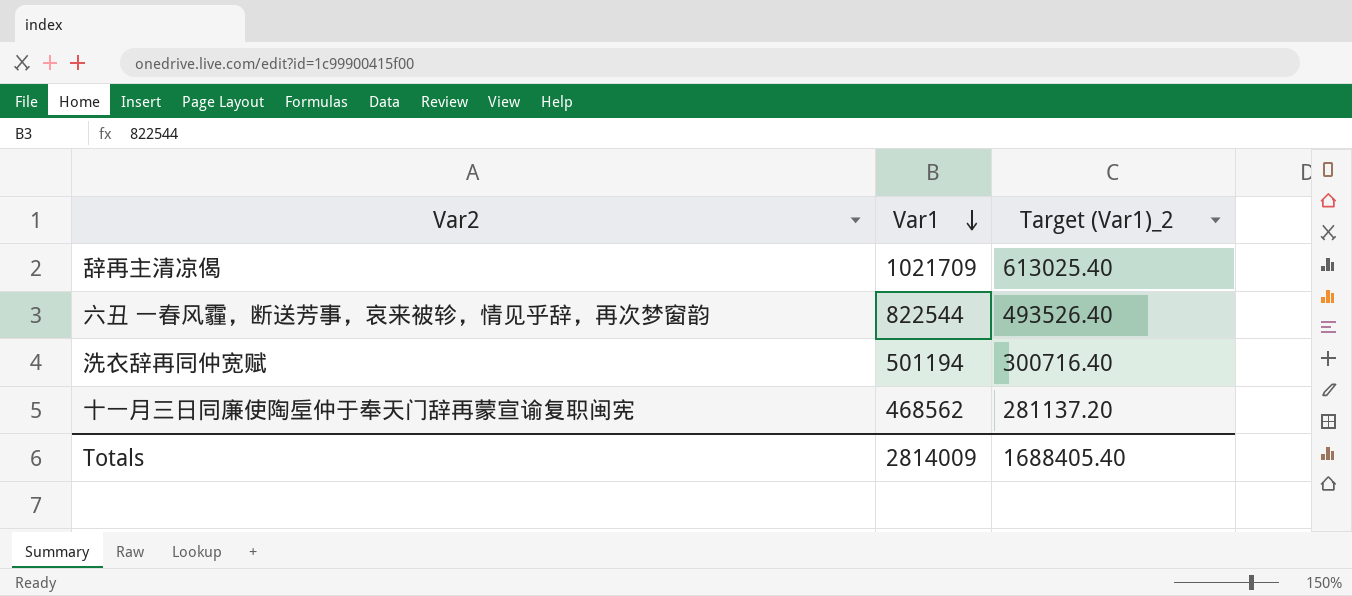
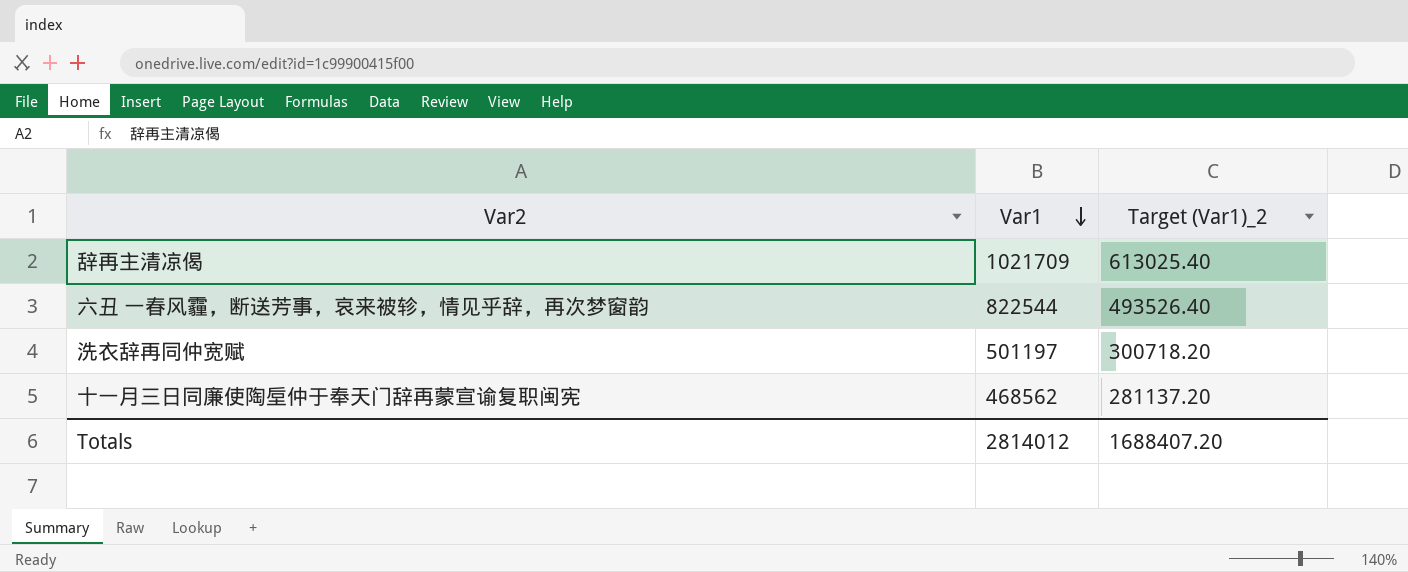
洗衣辞再同仲宽赋 | Var1: 501194 -> 501197
洗衣辞再同仲宽赋 | Target (Var1)_2: 300716.40 -> 300718.20
Totals | Var1: 2814009 -> 2814012
Totals | Target (Var1)_2: 1688405.40 -> 1688407.20

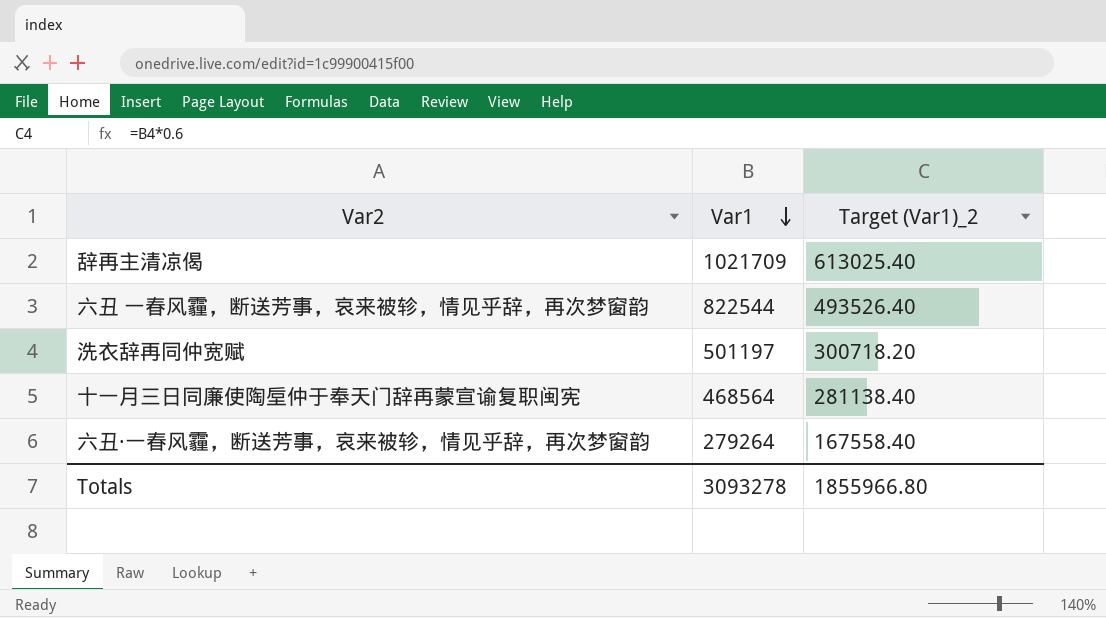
十一月三日同廉使陶垕仲于奉天门辞再蒙宣谕复职闽宪 | Var1: 468562 -> 468564
十一月三日同廉使陶垕仲于奉天门辞再蒙宣谕复职闽宪 | Target (Var1)_2: 281137.20 -> 281138.40
row 六丑·一春风霾，断送芳事，哀来被轸，情见乎辞，再次梦窗韵: none -> 279264 | 167558.40
Totals | Var1: 2814012 -> 3093278
Totals | Target (Var1)_2: 1688407.20 -> 1855966.80

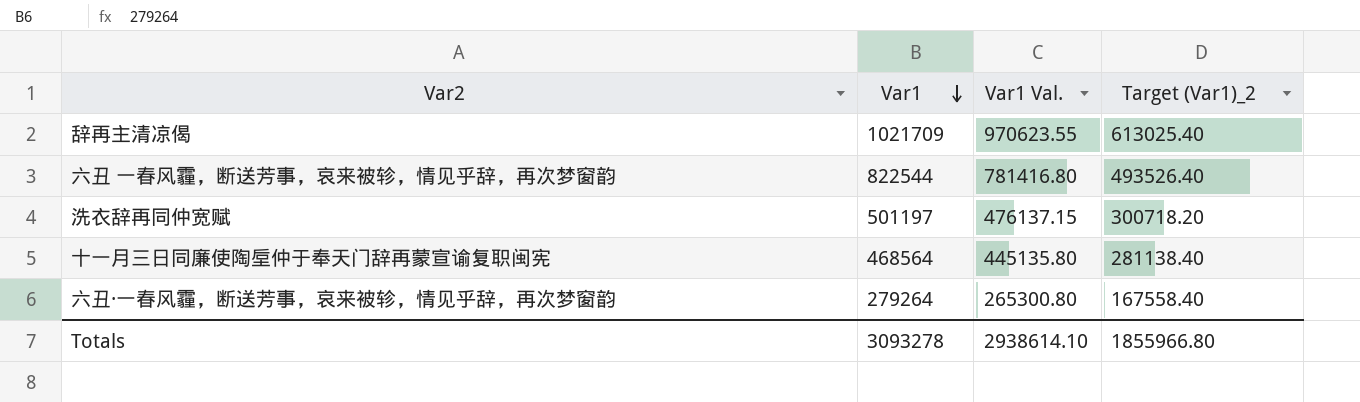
column Var1 Val. | formula: none -> [Var1] * 0.95

